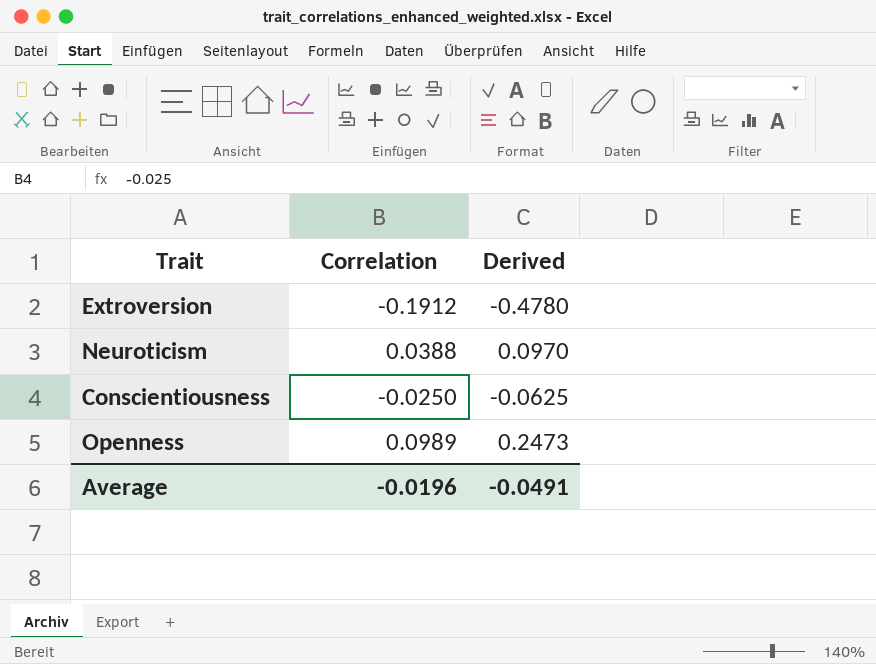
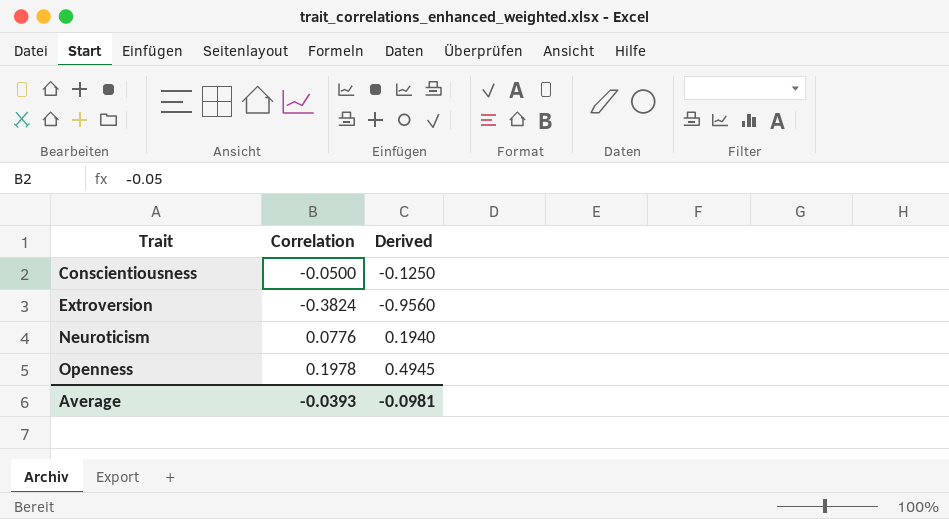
row order: none -> Trait ascending
Conscientiousness | Correlation: -0.0250 -> -0.0500
Conscientiousness | Derived: -0.0625 -> -0.1250
Extroversion | Correlation: -0.1912 -> -0.3824
Extroversion | Derived: -0.4780 -> -0.9560
Neuroticism | Correlation: 0.0388 -> 0.0776
Neuroticism | Derived: 0.0970 -> 0.1940
Openness | Correlation: 0.0989 -> 0.1978
Openness | Derived: 0.2473 -> 0.4945
Average | Correlation: -0.0196 -> -0.0393
Average | Derived: -0.0491 -> -0.0981

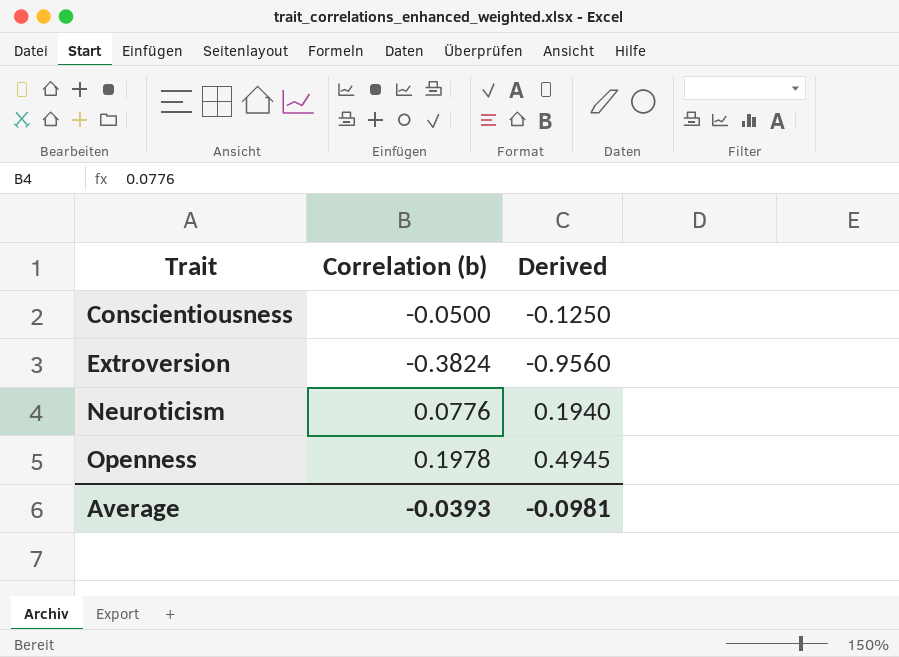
column name: Correlation -> Correlation (b)

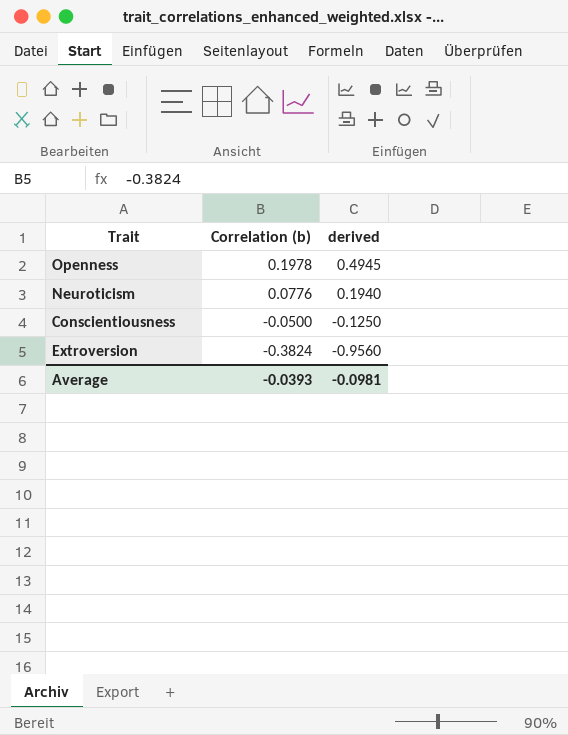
row order: Trait ascending -> Correlation (b) descending
column name: Derived -> derived

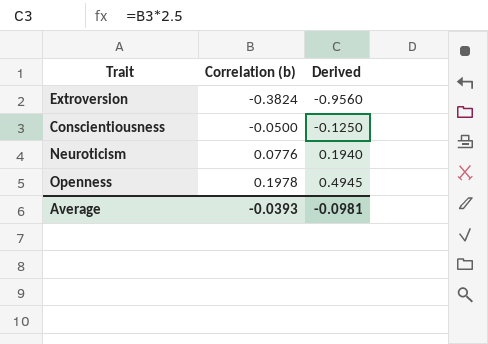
row order: Correlation (b) descending -> Correlation (b) ascending
column name: derived -> Derived

